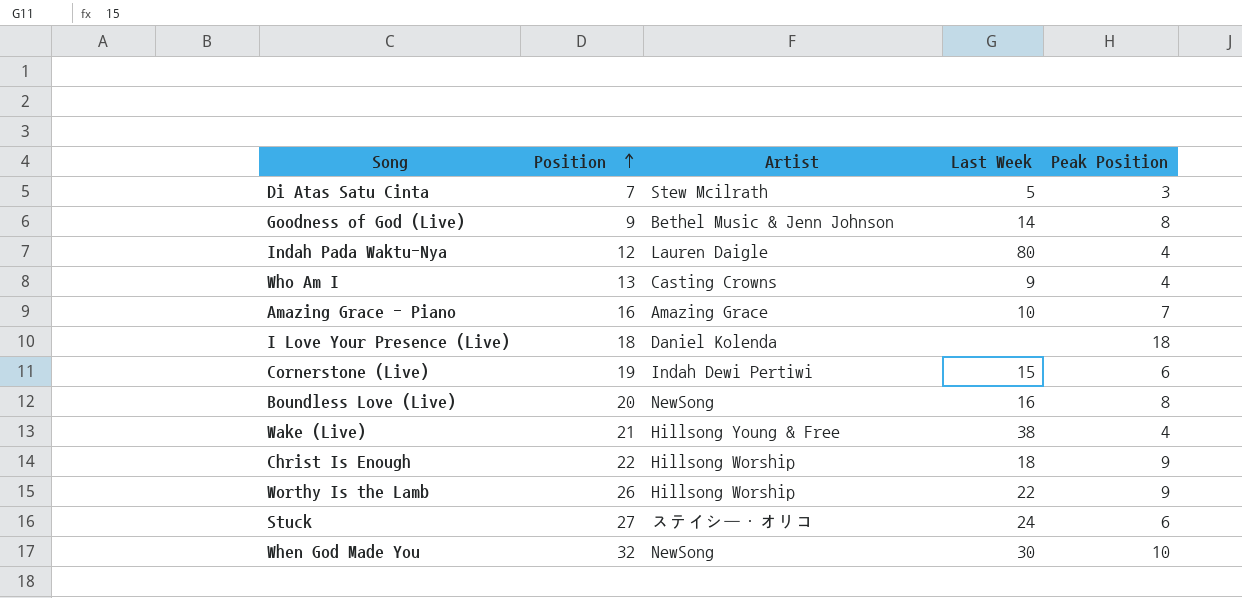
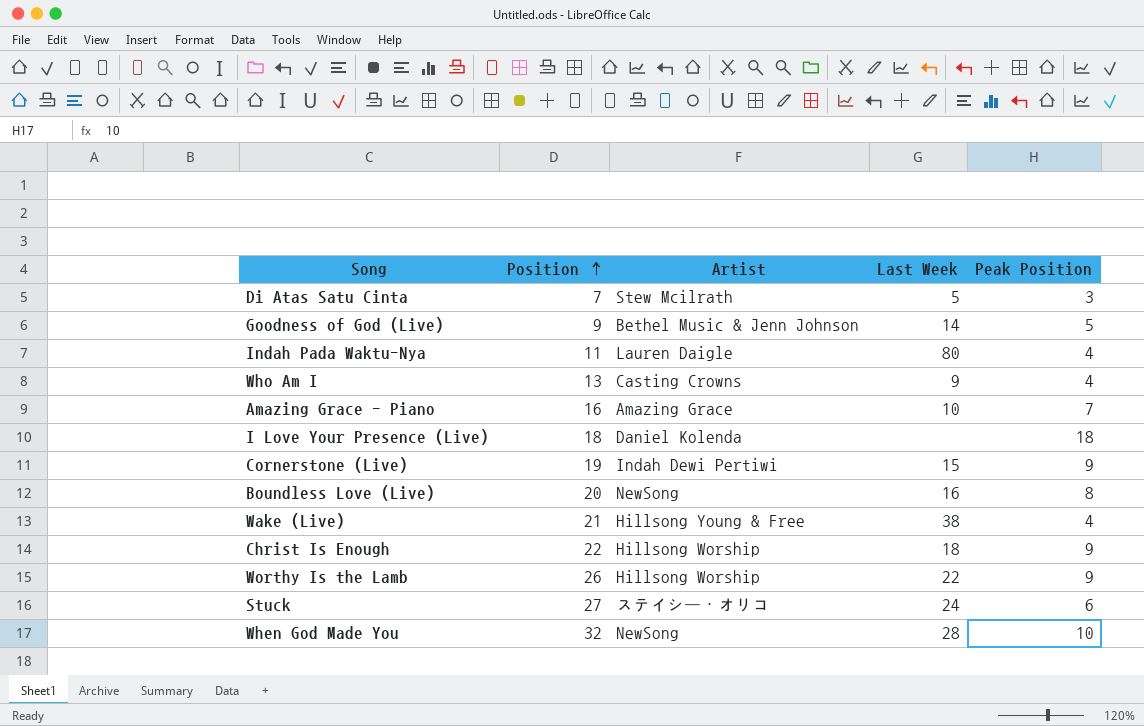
Goodness of God (Live) | Peak Position: 8 -> 5
Indah Pada Waktu-Nya | Position: 12 -> 11
Cornerstone (Live) | Peak Position: 6 -> 9
When God Made You | Last Week: 30 -> 28

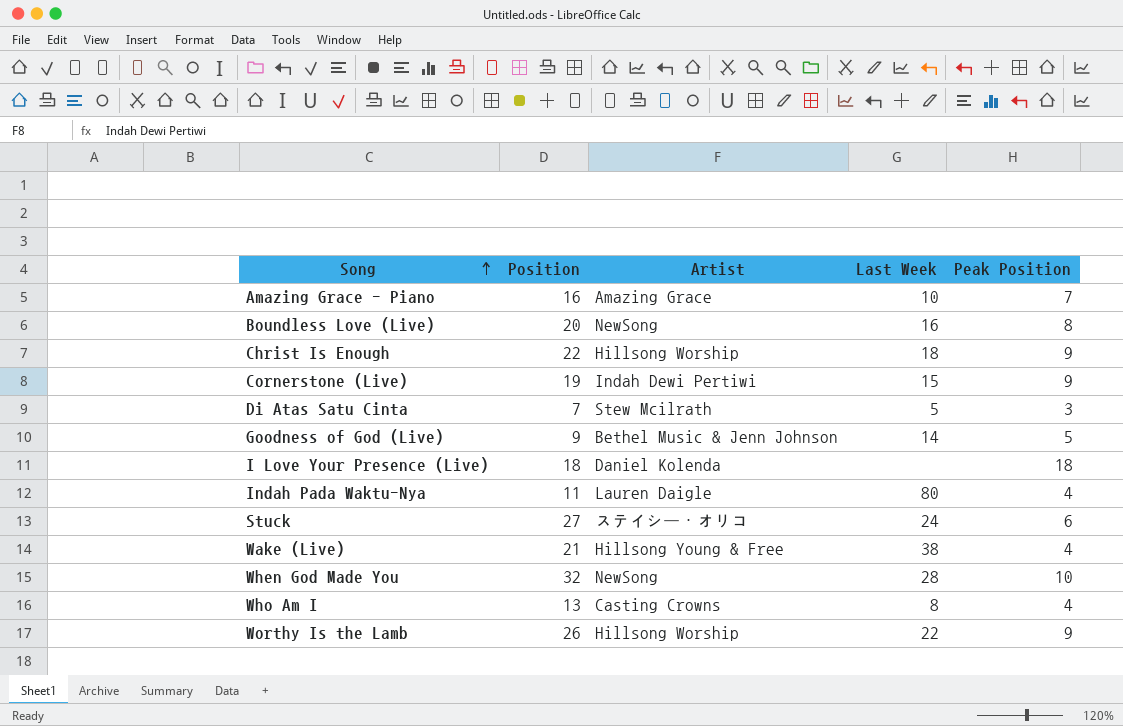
row order: Position ascending -> Song ascending
Who Am I | Last Week: 9 -> 8

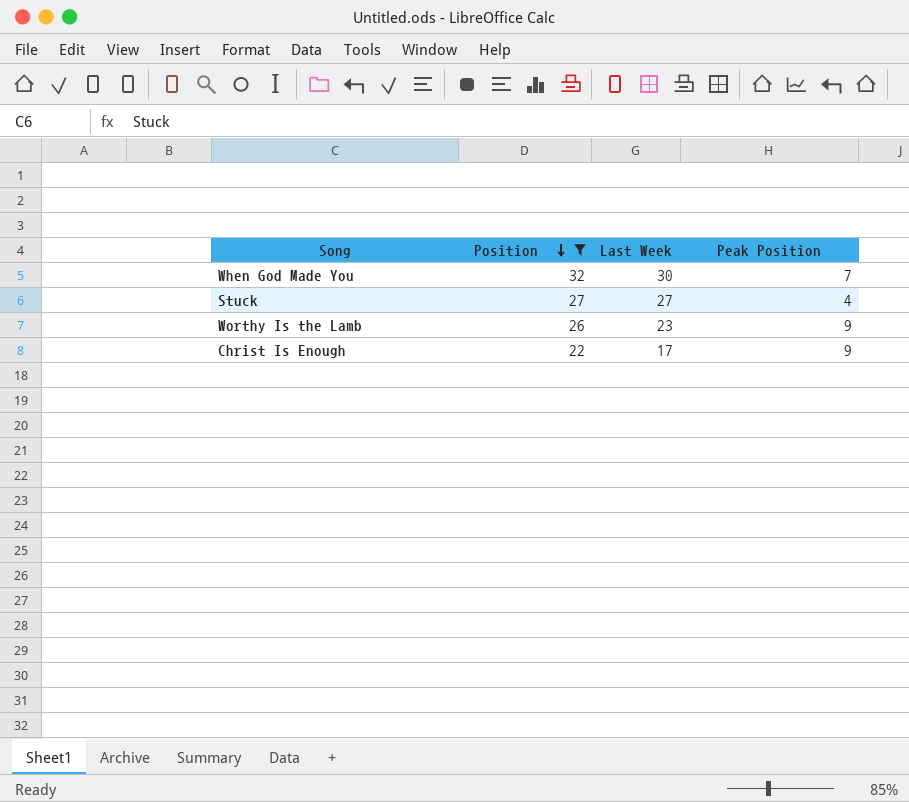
filter: none -> Position >= 22
row order: Song ascending -> Position descending
column Artist | position: 3 -> none
When God Made You | Last Week: 28 -> 30
When God Made You | Peak Position: 10 -> 7
Stuck | Last Week: 24 -> 27
Stuck | Peak Position: 6 -> 4
Worthy Is the Lamb | Last Week: 22 -> 23
Christ Is Enough | Last Week: 18 -> 17

